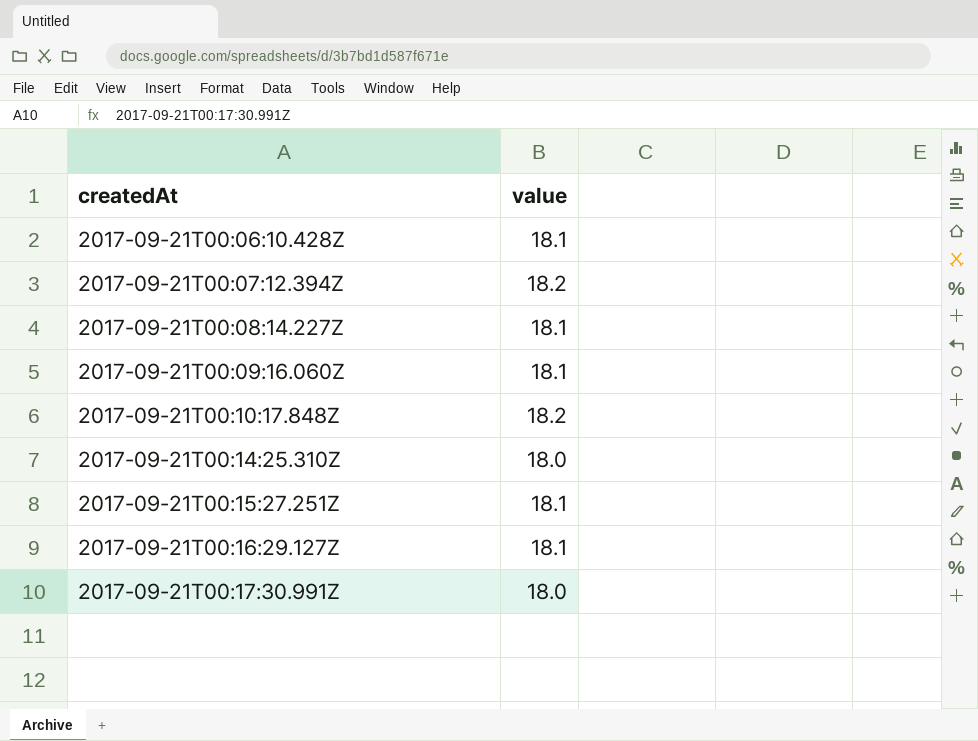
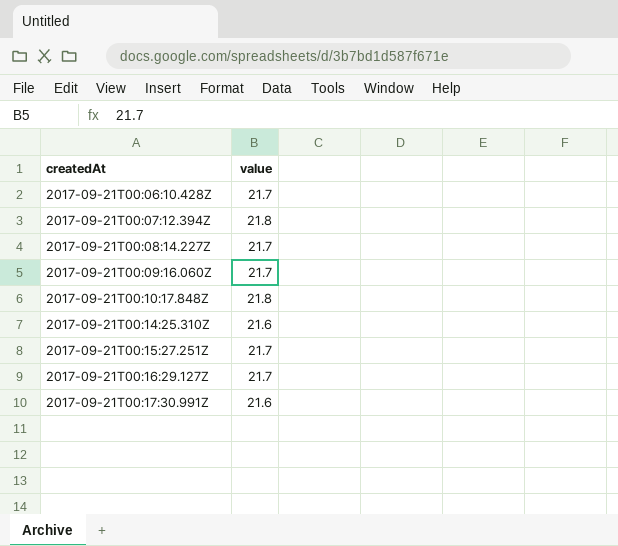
2017-09-21T00:06:10.428Z | value: 18.1 -> 21.7
2017-09-21T00:07:12.394Z | value: 18.2 -> 21.8
2017-09-21T00:08:14.227Z | value: 18.1 -> 21.7
2017-09-21T00:09:16.060Z | value: 18.1 -> 21.7
2017-09-21T00:10:17.848Z | value: 18.2 -> 21.8
2017-09-21T00:14:25.310Z | value: 18.0 -> 21.6
2017-09-21T00:15:27.251Z | value: 18.1 -> 21.7
2017-09-21T00:16:29.127Z | value: 18.1 -> 21.7
2017-09-21T00:17:30.991Z | value: 18.0 -> 21.6

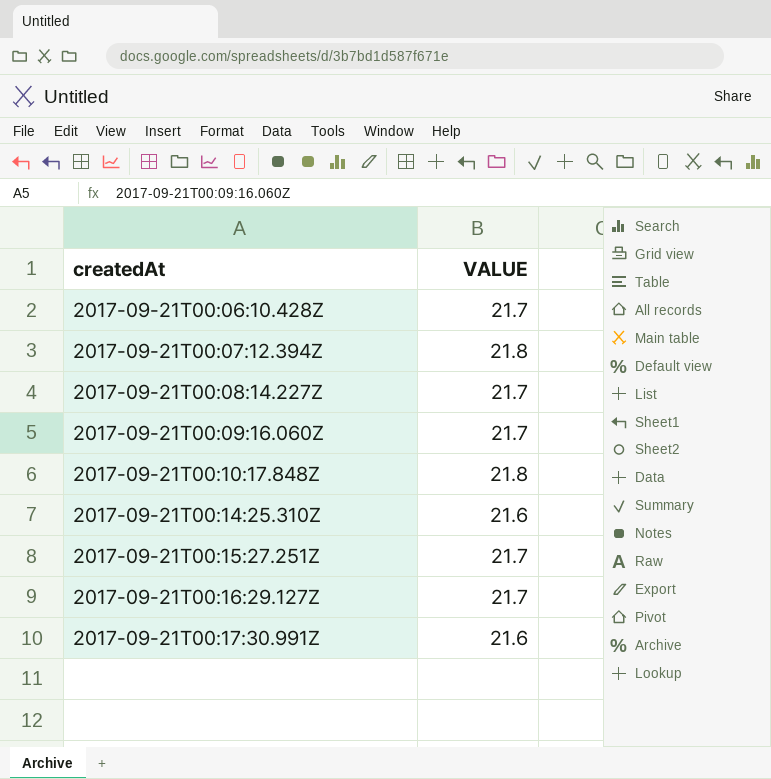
column name: value -> VALUE

